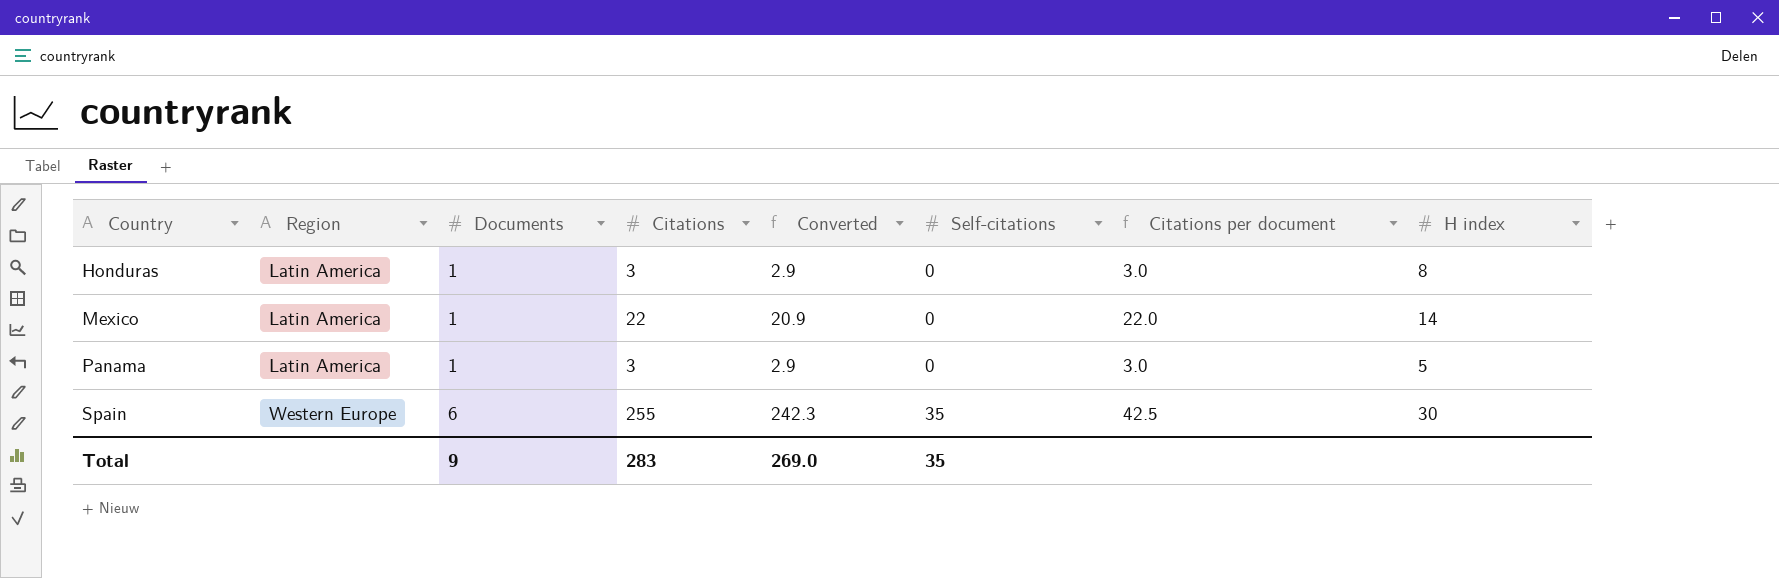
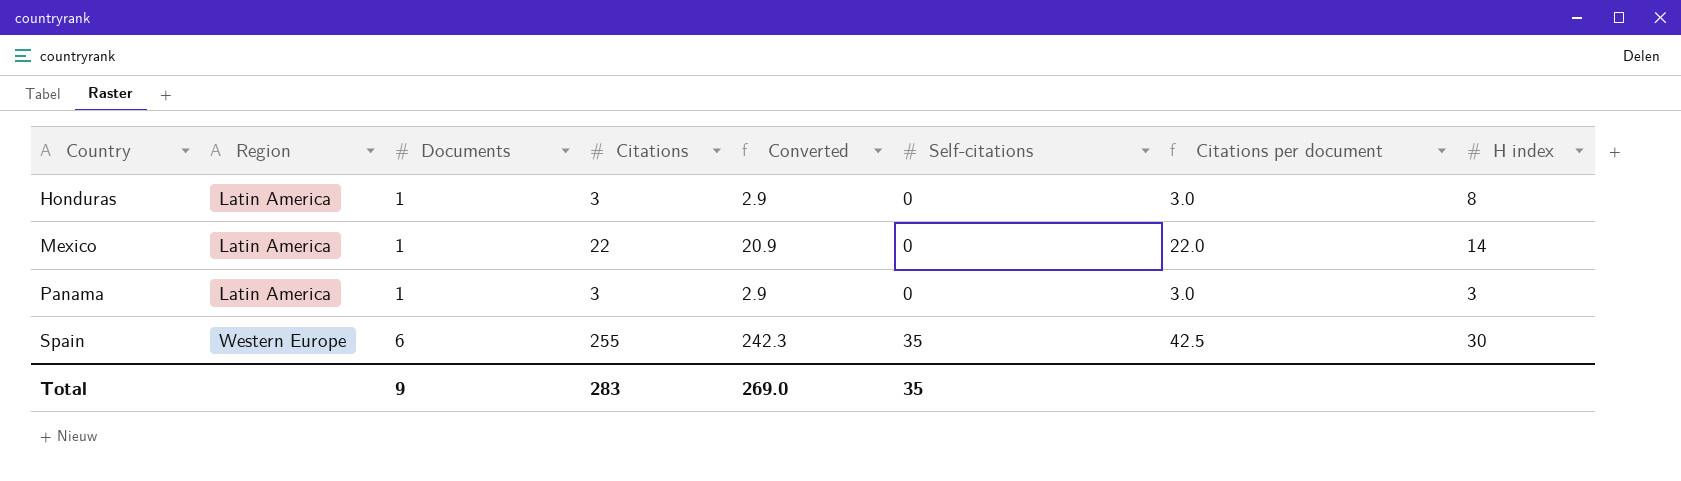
Panama | H index: 5 -> 3

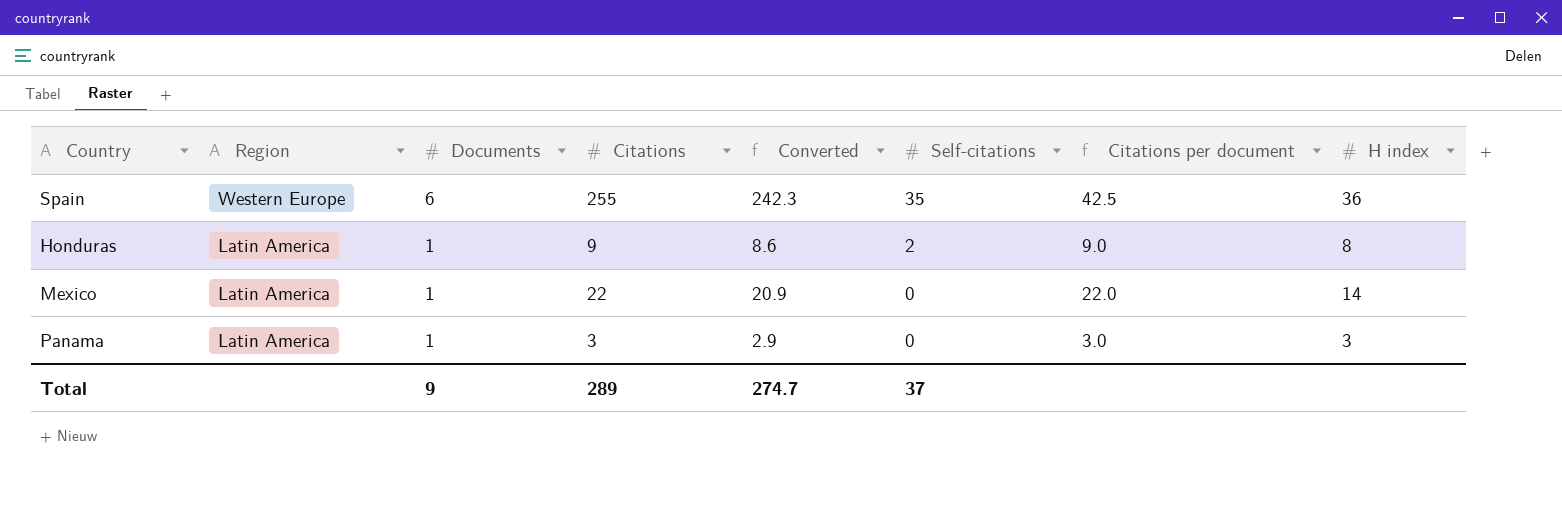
row order: Country ascending -> Region descending
Spain | H index: 30 -> 36
Honduras | Citations: 3 -> 9
Honduras | Converted: 2.9 -> 8.6
Honduras | Self-citations: 0 -> 2
Honduras | Citations per document: 3.0 -> 9.0
Total | Citations: 283 -> 289
Total | Converted: 269.0 -> 274.7
Total | Self-citations: 35 -> 37

